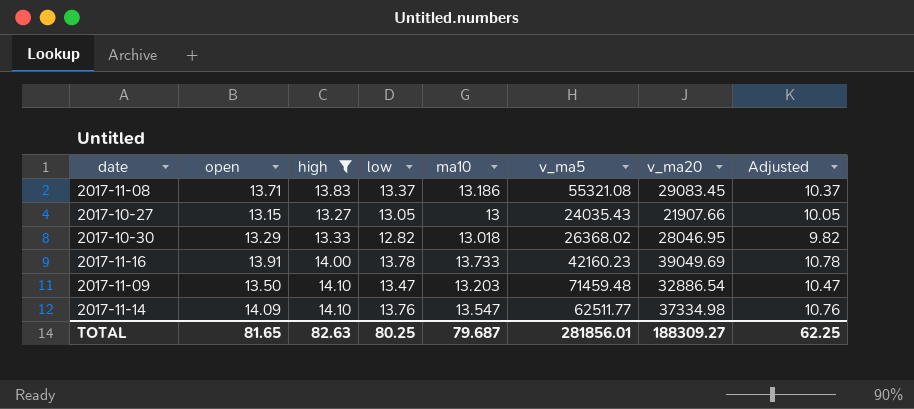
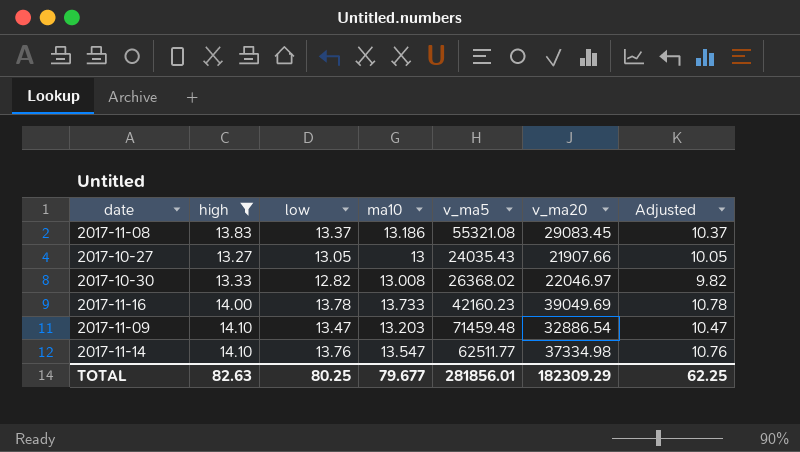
column open | position: 2 -> none
2017-10-30 | ma10: 13.018 -> 13.008
2017-10-30 | v_ma20: 28046.95 -> 22046.97
TOTAL | ma10: 79.687 -> 79.677
TOTAL | v_ma20: 188309.27 -> 182309.29

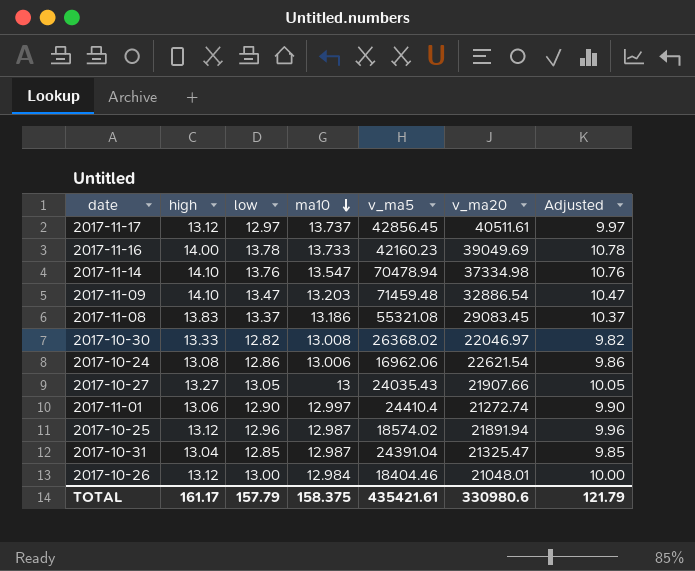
filter: high >= 13.27 -> none
row order: none -> ma10 descending
2017-11-14 | v_ma5: 62511.77 -> 70478.94
TOTAL | high: 82.63 -> 161.17
TOTAL | low: 80.25 -> 157.79
TOTAL | ma10: 79.677 -> 158.375
TOTAL | v_ma5: 281856.01 -> 435421.61
TOTAL | v_ma20: 182309.29 -> 330980.6
TOTAL | Adjusted: 62.25 -> 121.79

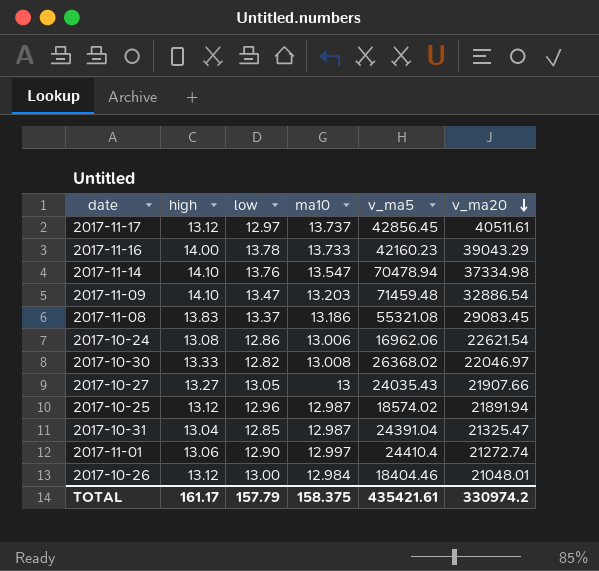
row order: ma10 descending -> v_ma20 descending
column Adjusted | formula: [low] - 3 -> none
2017-11-16 | v_ma20: 39049.69 -> 39043.29
TOTAL | v_ma20: 330980.6 -> 330974.2

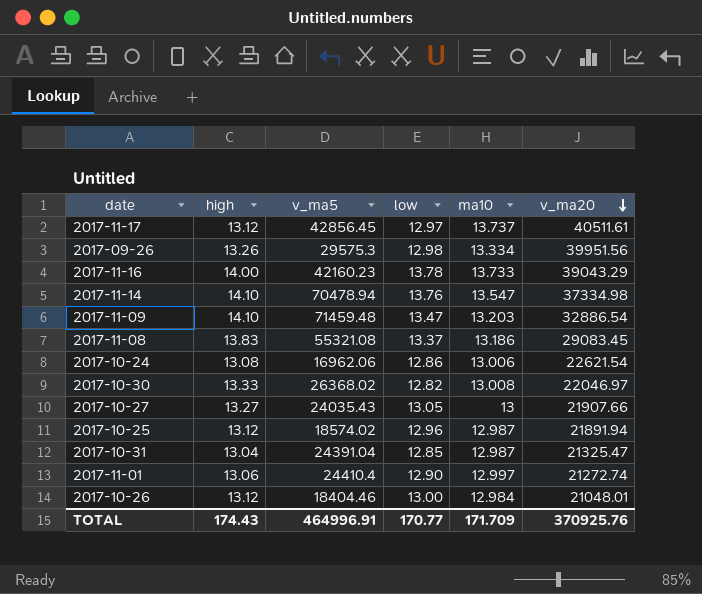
column v_ma5 | position: 5 -> 3
row 2017-09-26: none -> 13.26 | 29575.3 | 12.98 | 13.334 | 39951.56
TOTAL | high: 161.17 -> 174.43
TOTAL | v_ma5: 435421.61 -> 464996.91
TOTAL | low: 157.79 -> 170.77
TOTAL | ma10: 158.375 -> 171.709
TOTAL | v_ma20: 330974.2 -> 370925.76

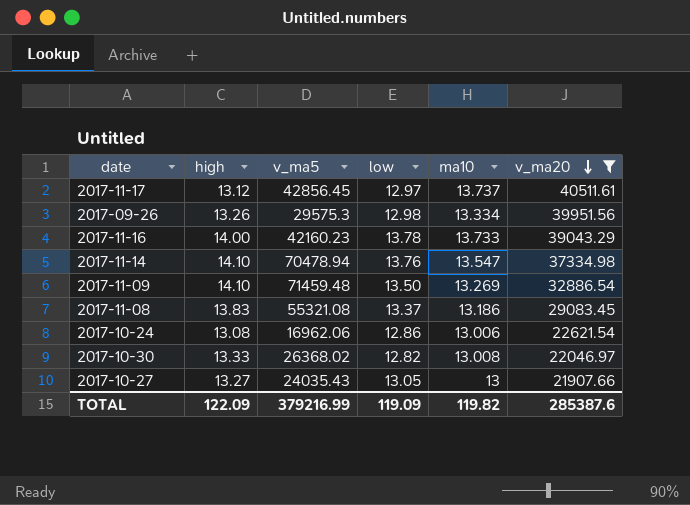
filter: none -> v_ma20 >= 21907.66
2017-11-09 | low: 13.47 -> 13.50
2017-11-09 | ma10: 13.203 -> 13.269
TOTAL | high: 174.43 -> 122.09
TOTAL | v_ma5: 464996.91 -> 379216.99
TOTAL | low: 170.77 -> 119.09
TOTAL | ma10: 171.709 -> 119.82
TOTAL | v_ma20: 370925.76 -> 285387.6

